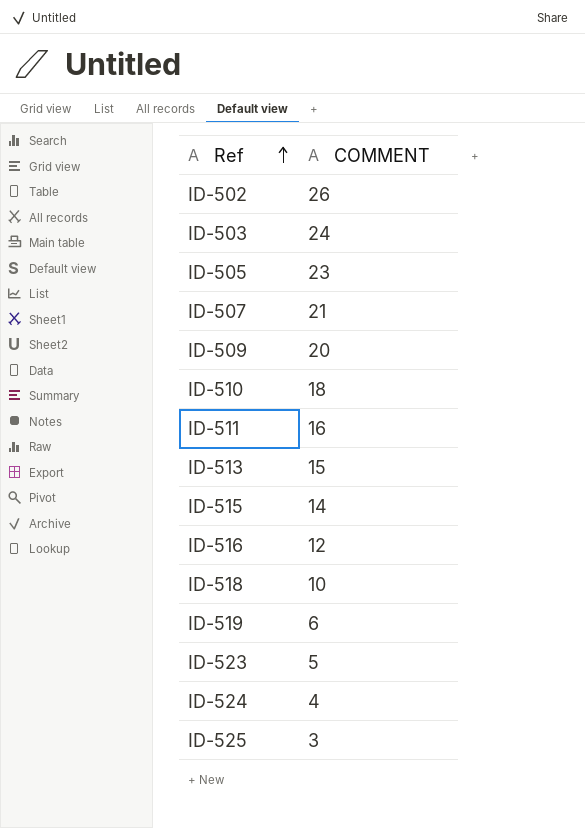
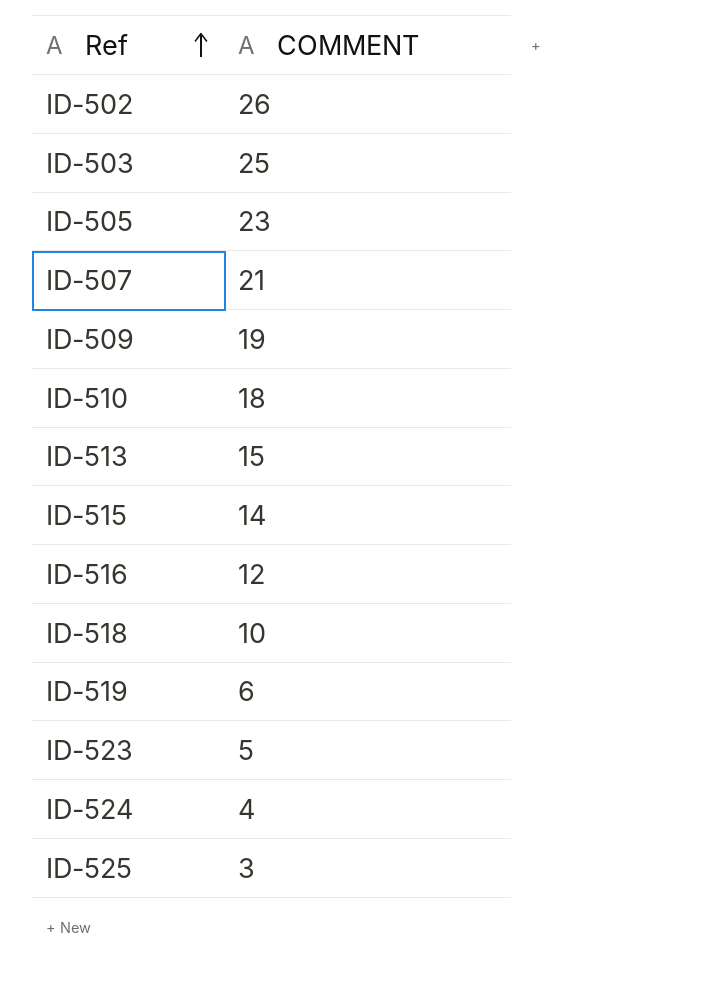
row ID-511: 16 -> none
ID-503 | COMMENT: 24 -> 25
ID-509 | COMMENT: 20 -> 19

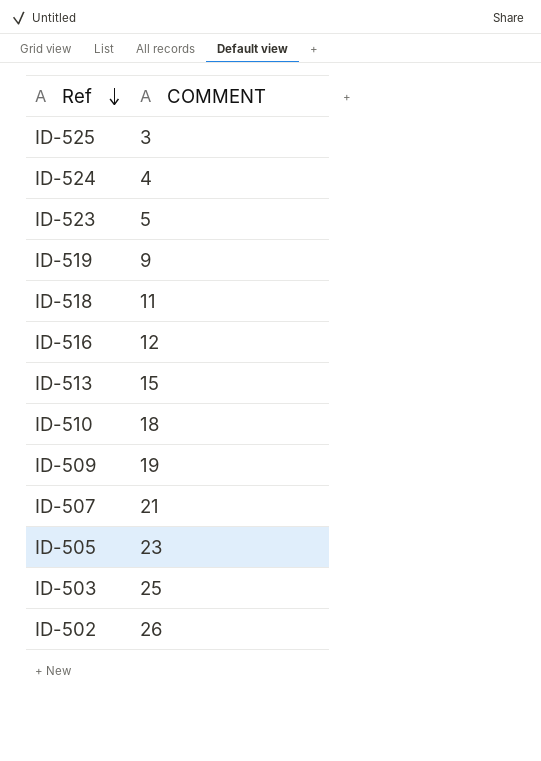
row order: Ref ascending -> Ref descending
row ID-515: 14 -> none
ID-519 | COMMENT: 6 -> 9
ID-518 | COMMENT: 10 -> 11

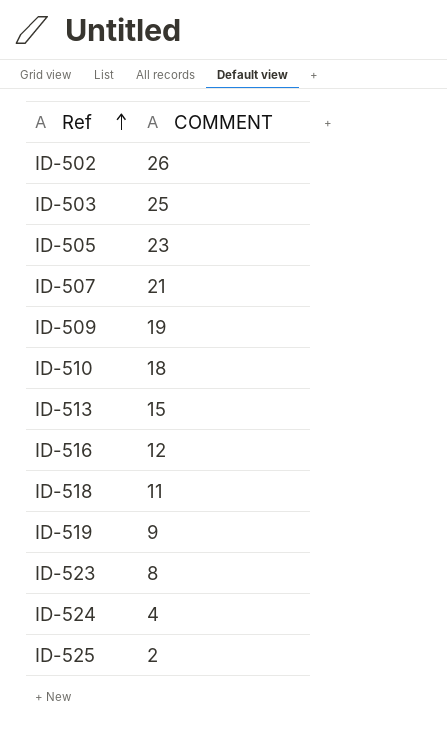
row order: Ref descending -> Ref ascending
ID-523 | COMMENT: 5 -> 8
ID-525 | COMMENT: 3 -> 2

